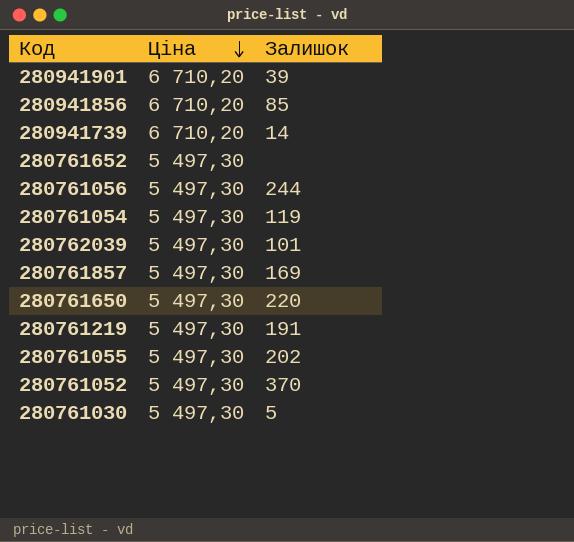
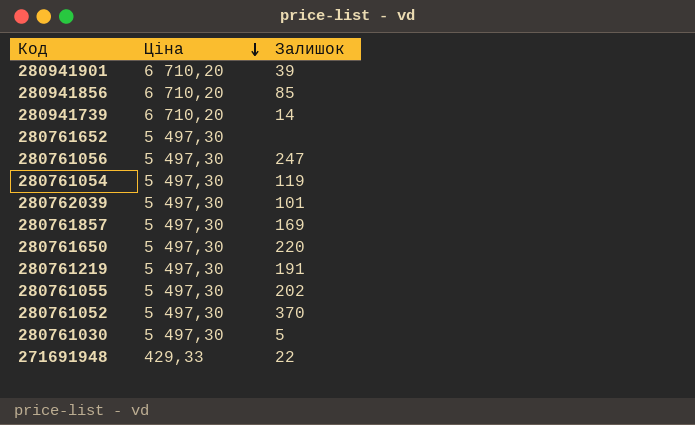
280761056 | Залишок: 244 -> 247
row 271691948: none -> 429,33 | 22

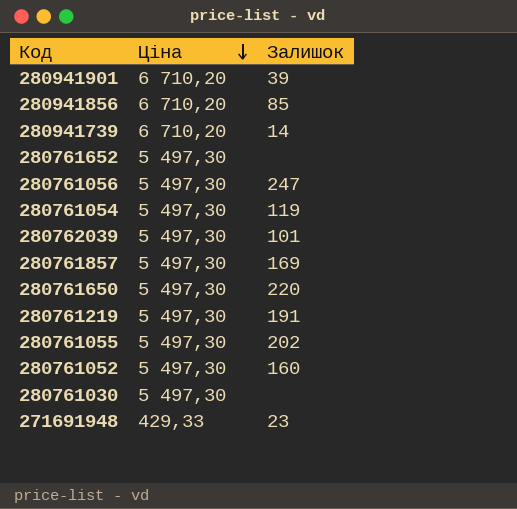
280761052 | Залишок: 370 -> 160
280761030 | Залишок: 5 -> none
271691948 | Залишок: 22 -> 23

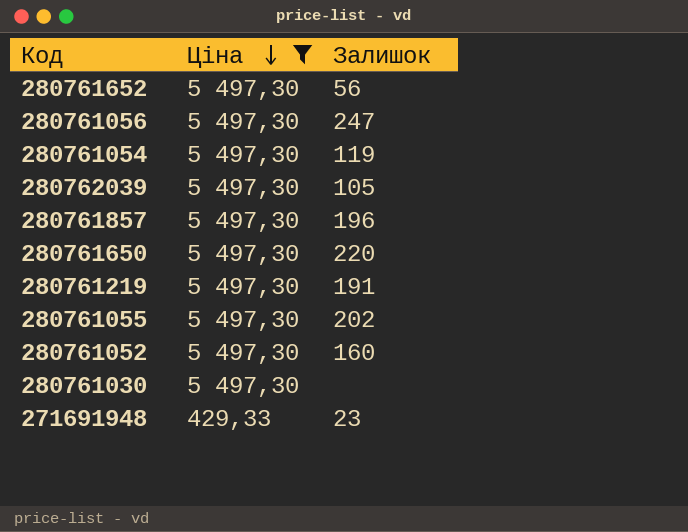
filter: none -> Ціна != 6 710,20
280761652 | Залишок: none -> 56
280762039 | Залишок: 101 -> 105
280761857 | Залишок: 169 -> 196

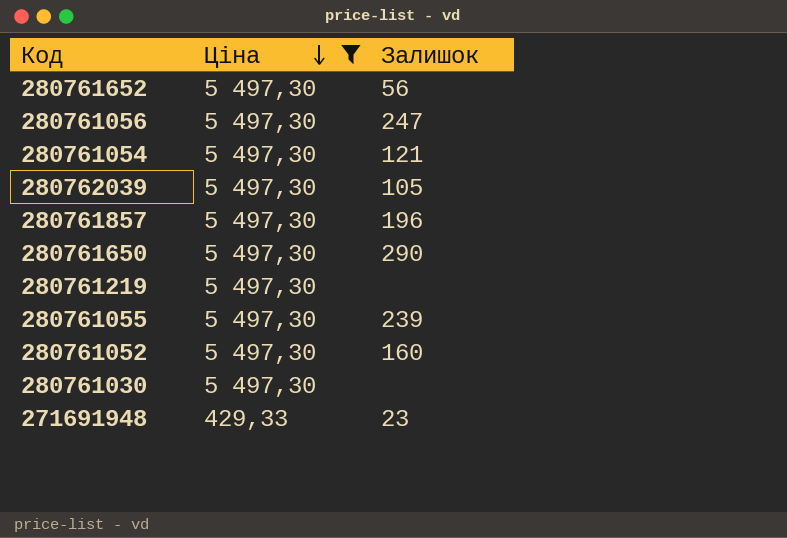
280761054 | Залишок: 119 -> 121
280761650 | Залишок: 220 -> 290
280761219 | Залишок: 191 -> none
280761055 | Залишок: 202 -> 239

